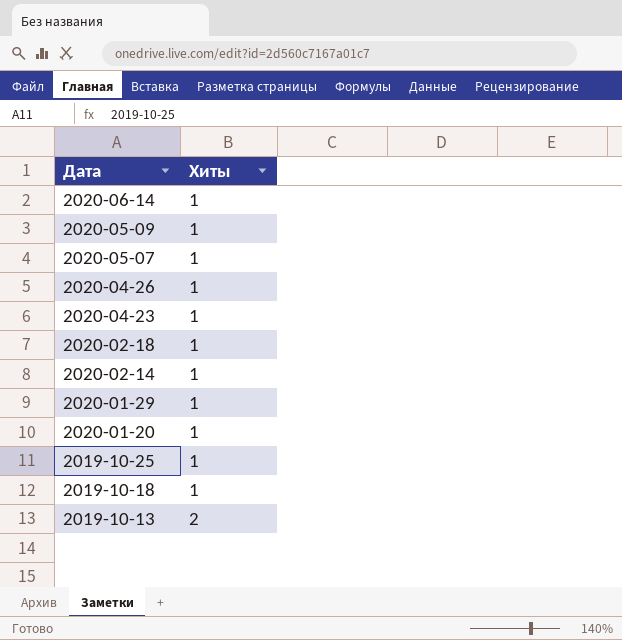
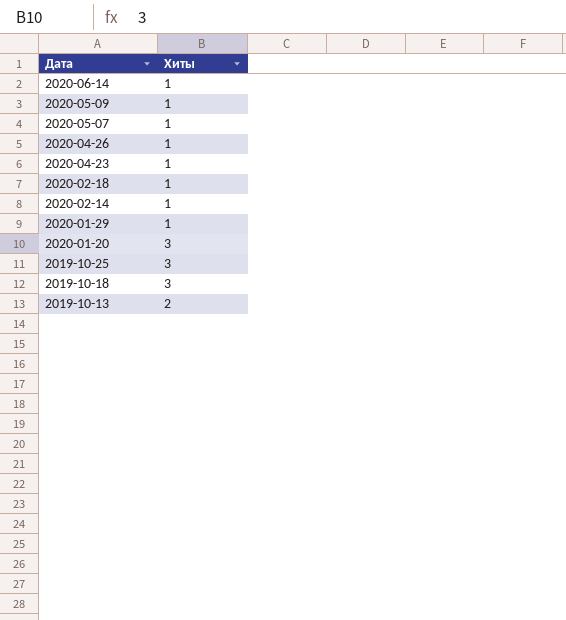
2020-01-20 | Хиты: 1 -> 3
2019-10-25 | Хиты: 1 -> 3
2019-10-18 | Хиты: 1 -> 3

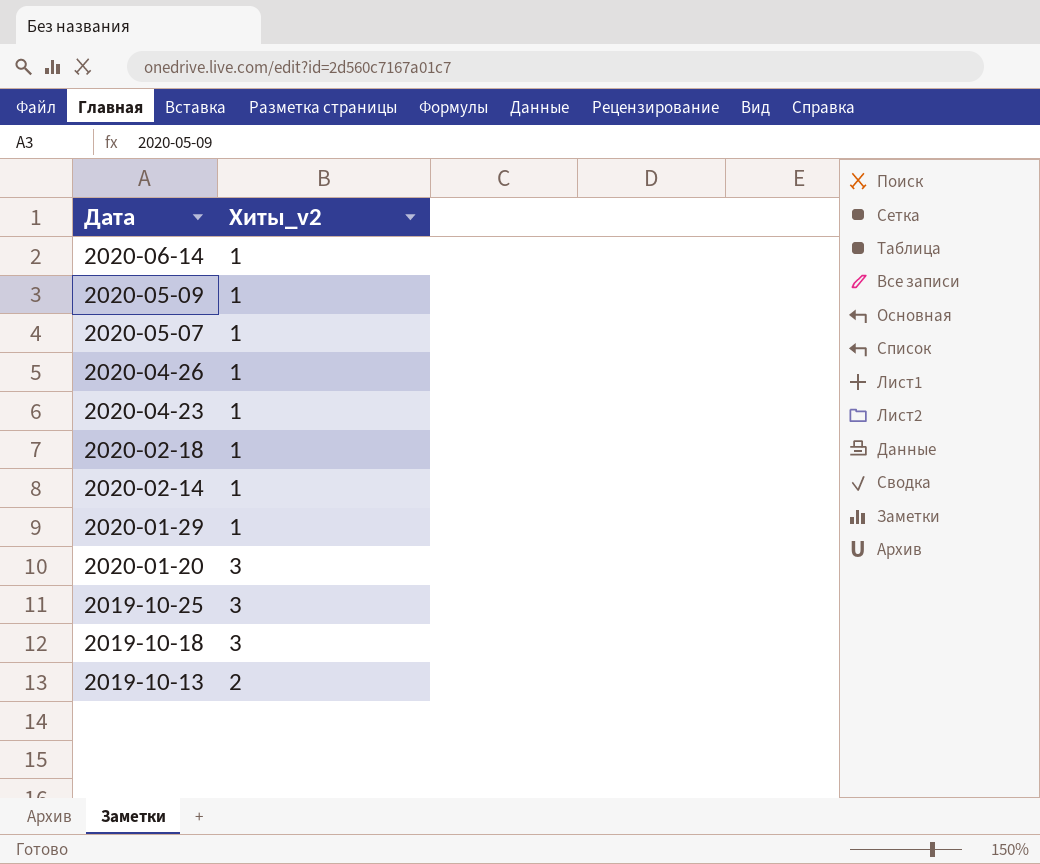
column name: Хиты -> Хиты_v2

